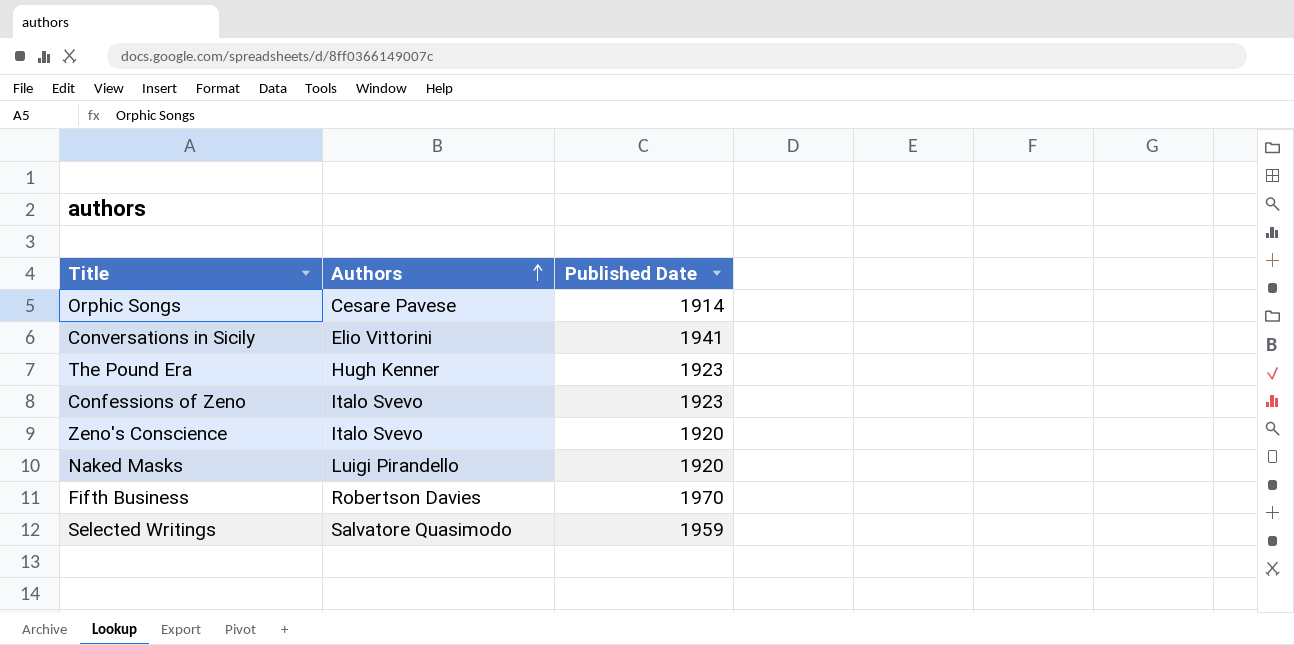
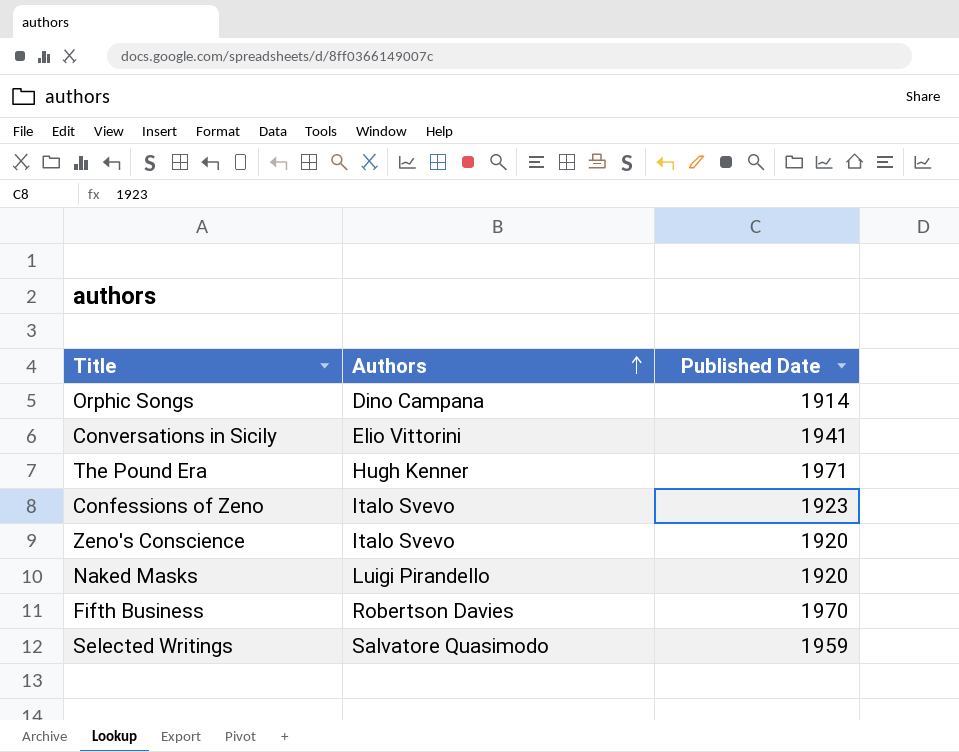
Orphic Songs | Authors: Cesare Pavese -> Dino Campana
The Pound Era | Published Date: 1923 -> 1971

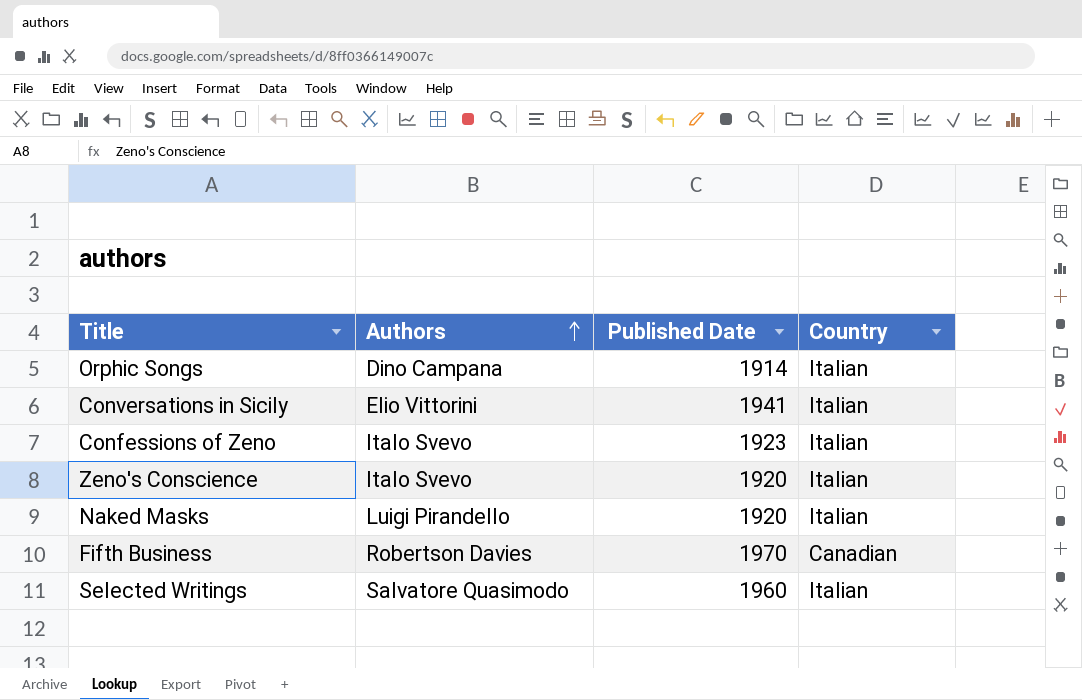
column Country | position: none -> 4
row The Pound Era: Hugh Kenner | 1971 -> none
Selected Writings | Published Date: 1959 -> 1960

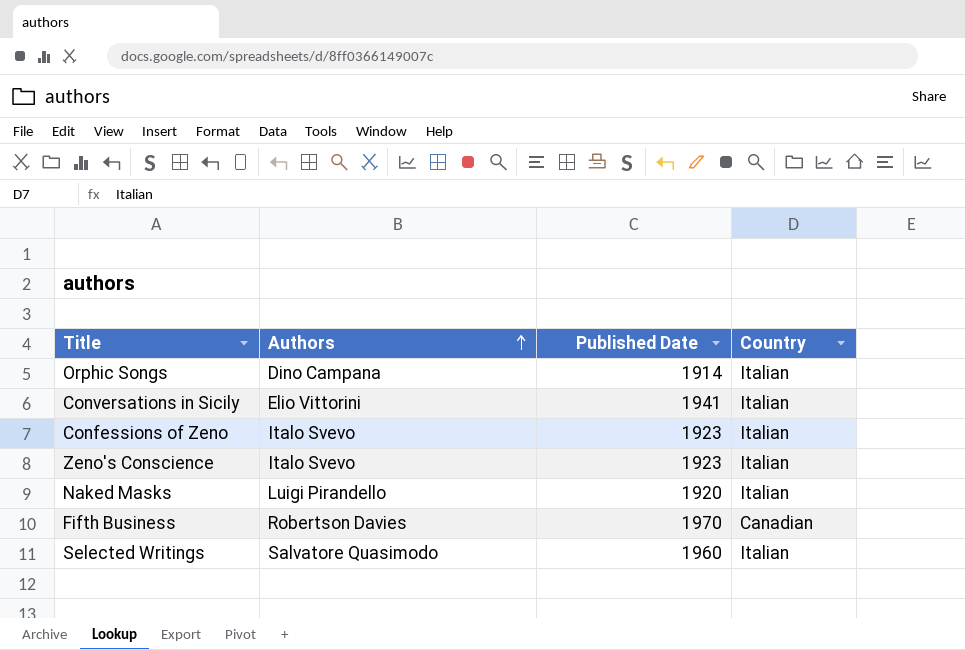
Zeno's Conscience | Published Date: 1920 -> 1923

